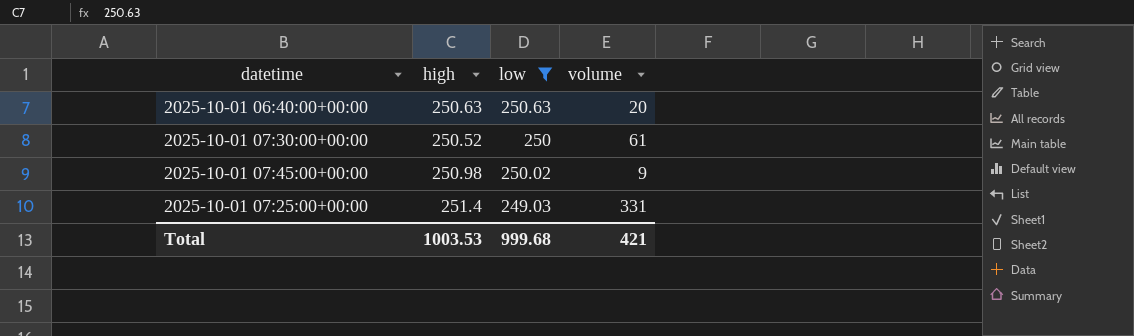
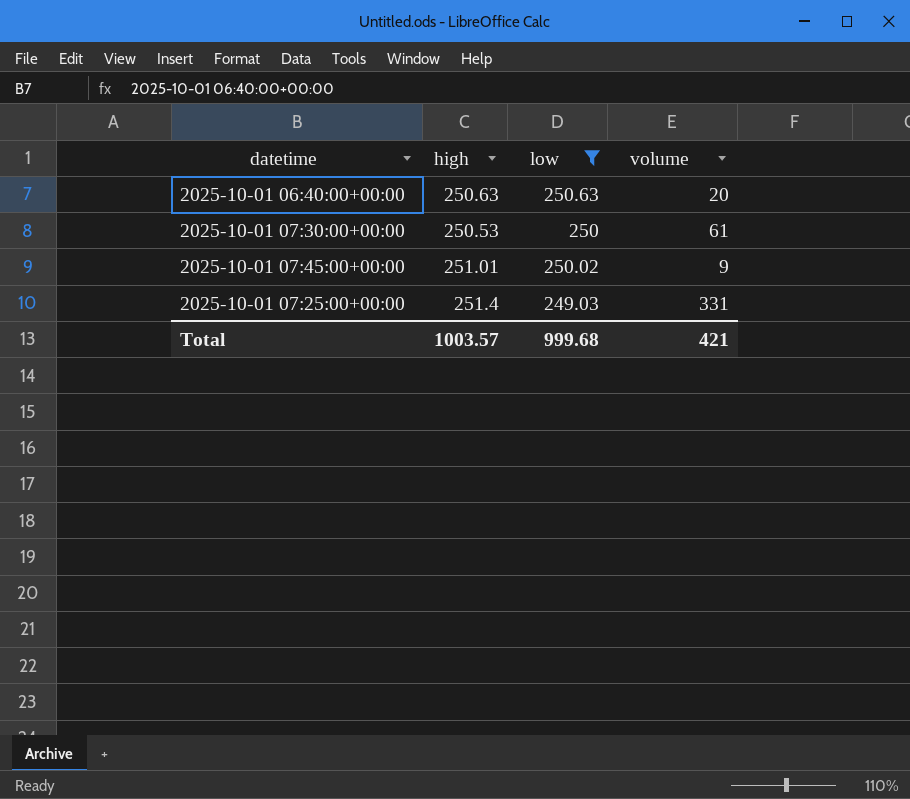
2025-10-01 07:30:00+00:00 | high: 250.52 -> 250.53
2025-10-01 07:45:00+00:00 | high: 250.98 -> 251.01
Total | high: 1003.53 -> 1003.57

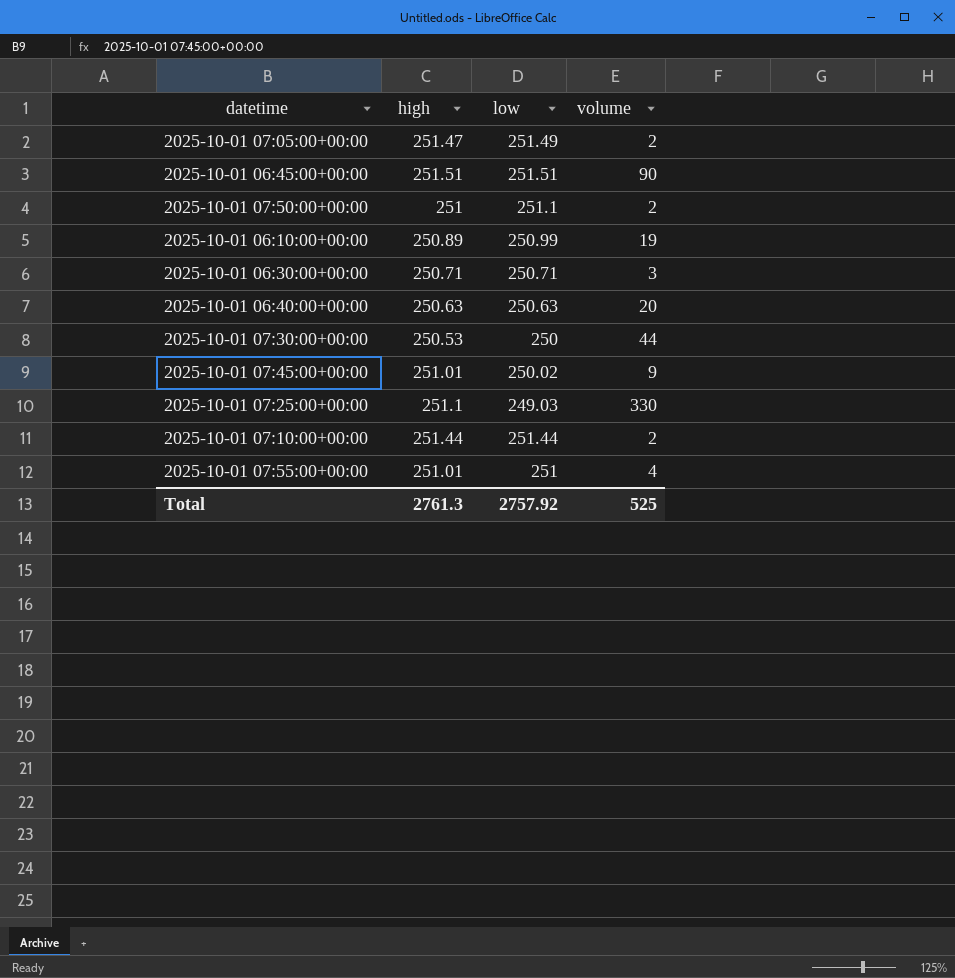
filter: low <= 250.63 -> none
2025-10-01 07:30:00+00:00 | volume: 61 -> 44
2025-10-01 07:25:00+00:00 | high: 251.4 -> 251.1
2025-10-01 07:25:00+00:00 | volume: 331 -> 330
Total | high: 1003.57 -> 2761.3
Total | low: 999.68 -> 2757.92
Total | volume: 421 -> 525

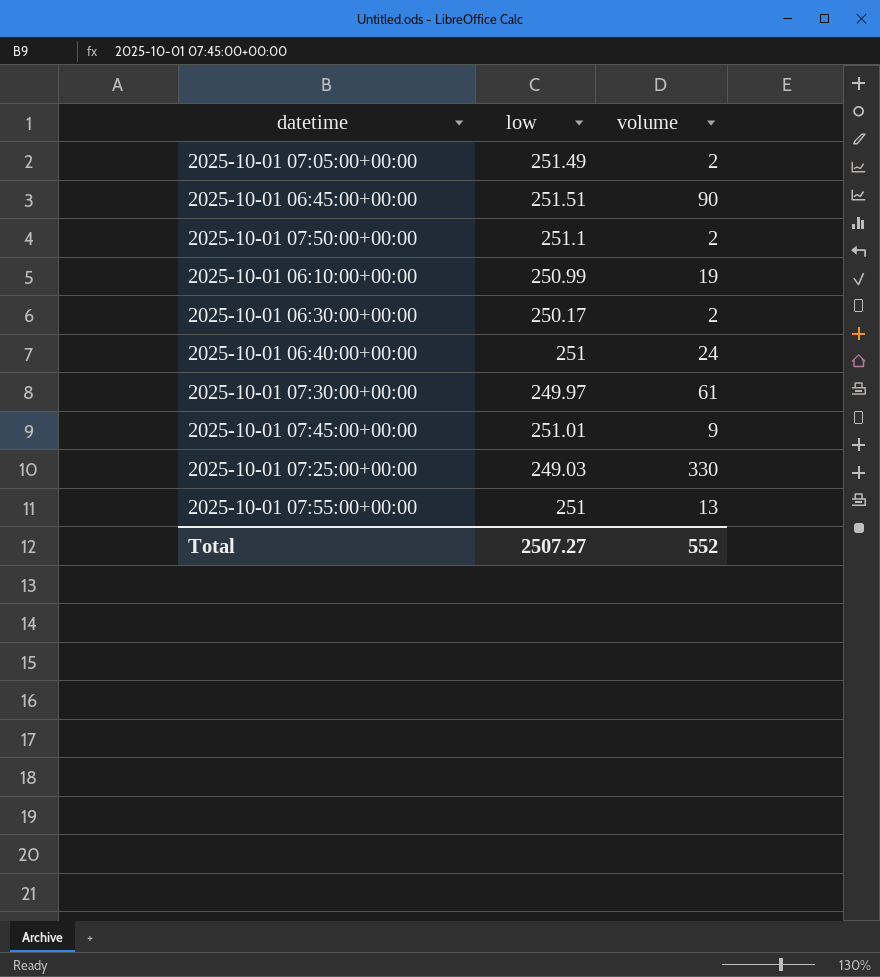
column high | position: 2 -> none
row 2025-10-01 07:10:00+00:00: 251.44 | 251.44 | 2 -> none
2025-10-01 06:30:00+00:00 | low: 250.71 -> 250.17
2025-10-01 06:30:00+00:00 | volume: 3 -> 2
2025-10-01 06:40:00+00:00 | low: 250.63 -> 251
2025-10-01 06:40:00+00:00 | volume: 20 -> 24
2025-10-01 07:30:00+00:00 | low: 250 -> 249.97
2025-10-01 07:30:00+00:00 | volume: 44 -> 61
2025-10-01 07:45:00+00:00 | low: 250.02 -> 251.01
2025-10-01 07:55:00+00:00 | volume: 4 -> 13
Total | low: 2757.92 -> 2507.27
Total | volume: 525 -> 552

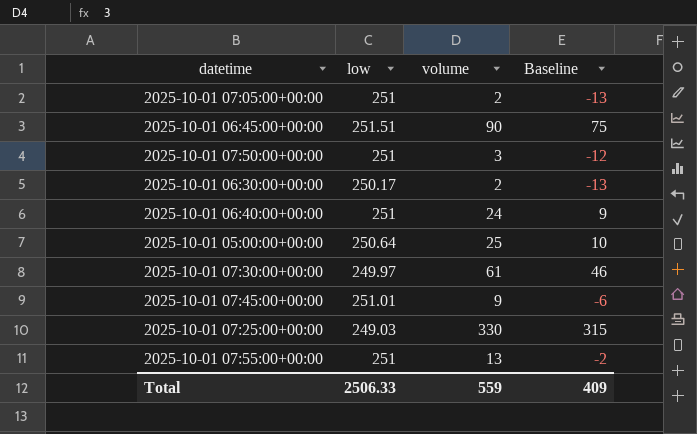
column Baseline | formula: none -> [volume] - 15
row 2025-10-01 06:10:00+00:00: 250.99 | 19 -> none
2025-10-01 07:05:00+00:00 | low: 251.49 -> 251
2025-10-01 07:50:00+00:00 | low: 251.1 -> 251
2025-10-01 07:50:00+00:00 | volume: 2 -> 3
row 2025-10-01 05:00:00+00:00: none -> 250.64 | 25 | 10
Total | low: 2507.27 -> 2506.33
Total | volume: 552 -> 559

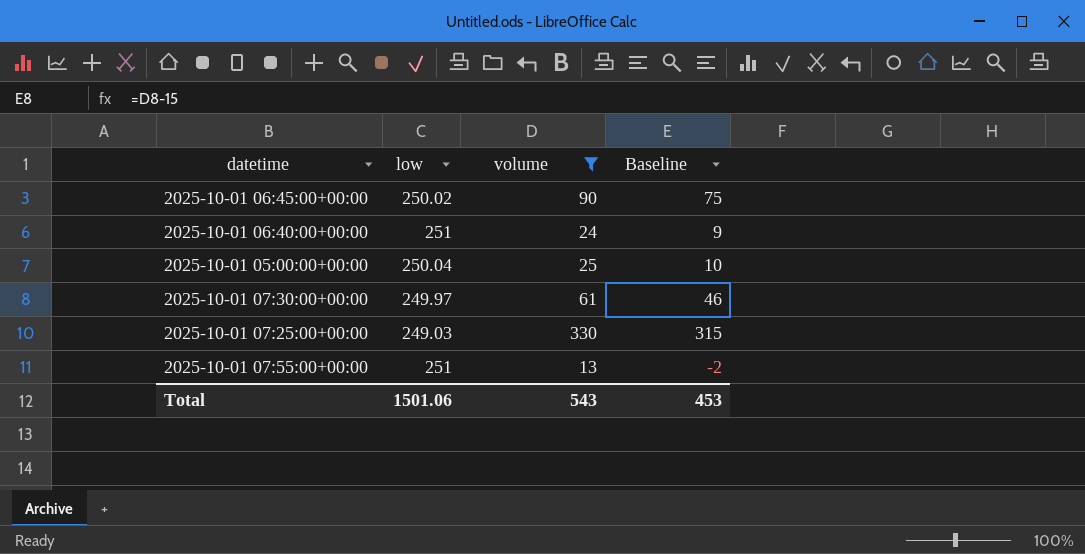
filter: none -> volume >= 13
2025-10-01 06:45:00+00:00 | low: 251.51 -> 250.02
2025-10-01 05:00:00+00:00 | low: 250.64 -> 250.04
Total | low: 2506.33 -> 1501.06
Total | volume: 559 -> 543
Total | Baseline: 409 -> 453

